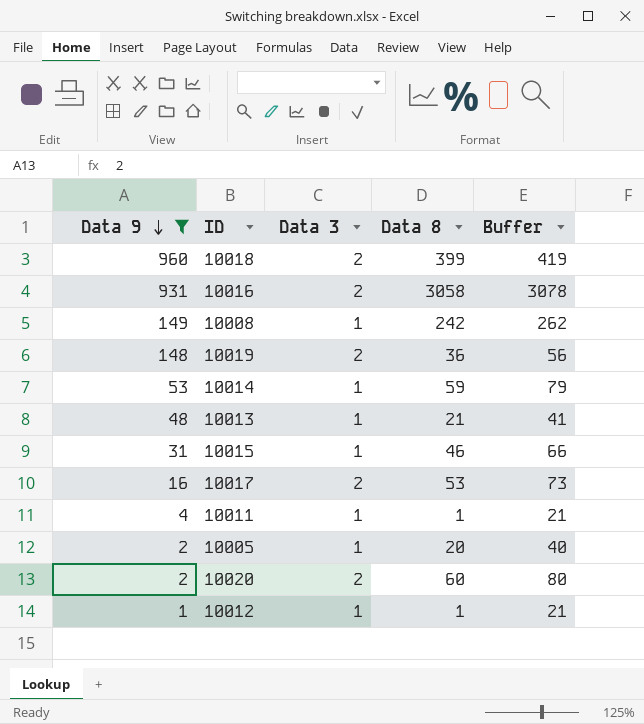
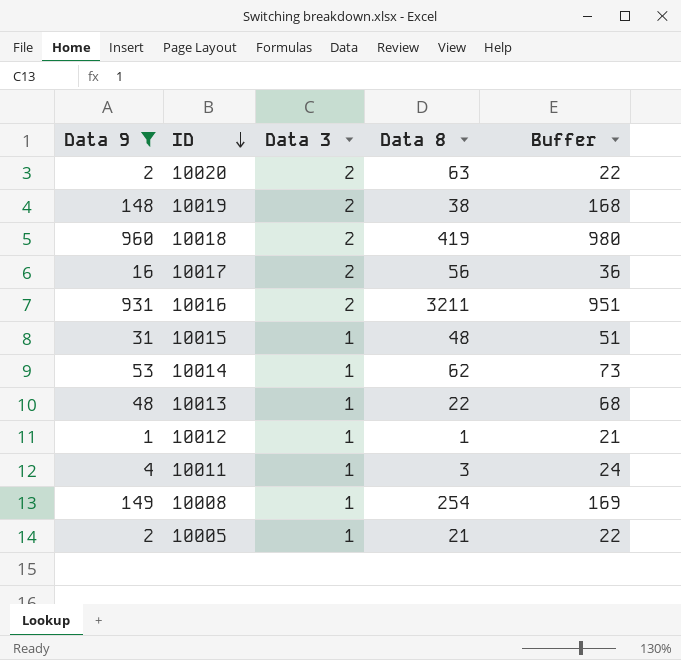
row order: Data 9 descending -> ID descending
column Buffer | formula: [Data 8] + 20 -> [Data 9] + 20
10020 | Data 8: 60 -> 63
10019 | Data 8: 36 -> 38
10018 | Data 8: 399 -> 419
10017 | Data 8: 53 -> 56
10016 | Data 8: 3058 -> 3211
10015 | Data 8: 46 -> 48
10014 | Data 8: 59 -> 62
10013 | Data 8: 21 -> 22
10011 | Data 8: 1 -> 3
10008 | Data 8: 242 -> 254
10005 | Data 8: 20 -> 21

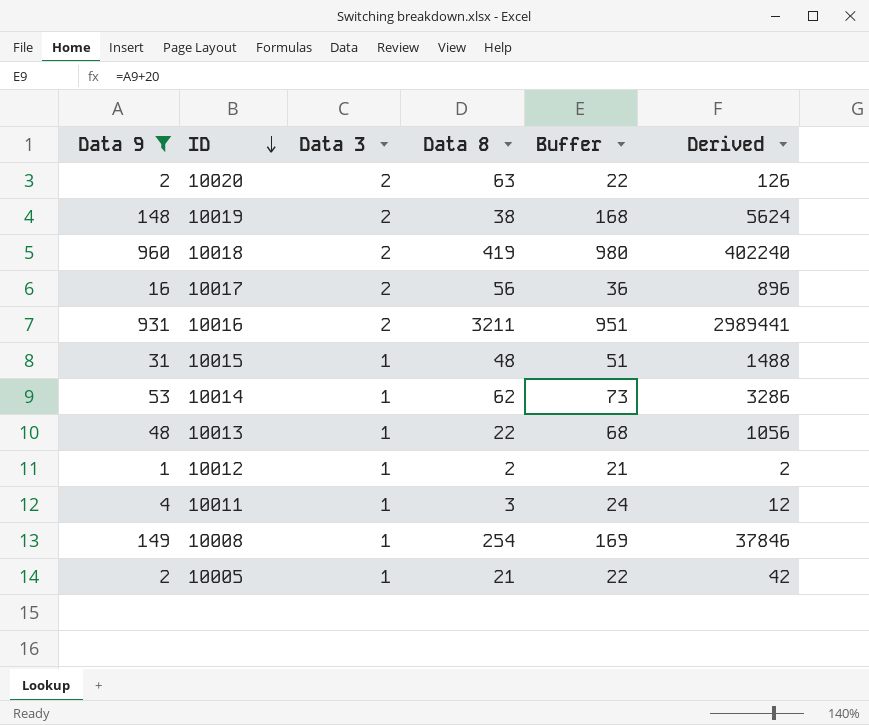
column Derived | formula: none -> [Data 9] * [Data 8]
10012 | Data 8: 1 -> 2

